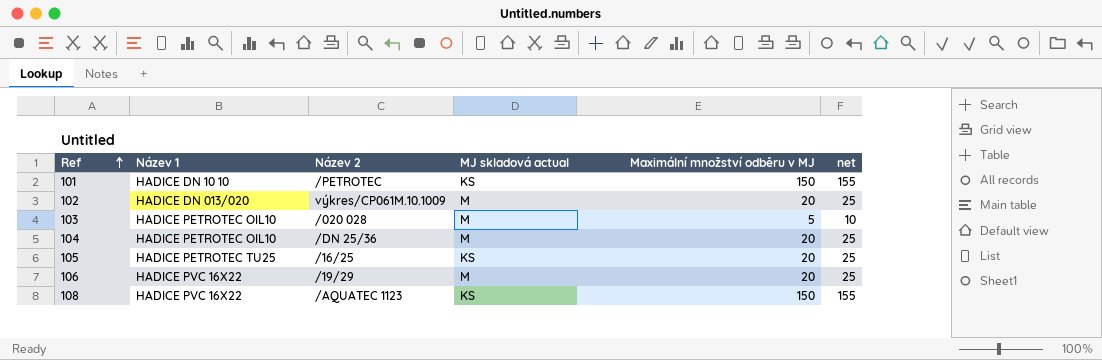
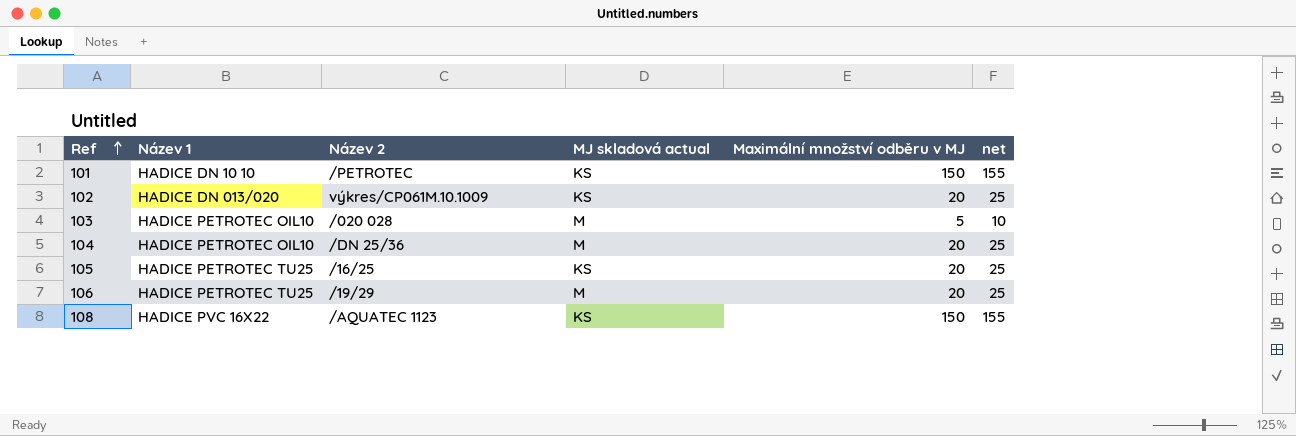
102 | MJ skladová actual: M -> KS
106 | Název 1: HADICE PVC 16X22 -> HADICE PETROTEC TU25

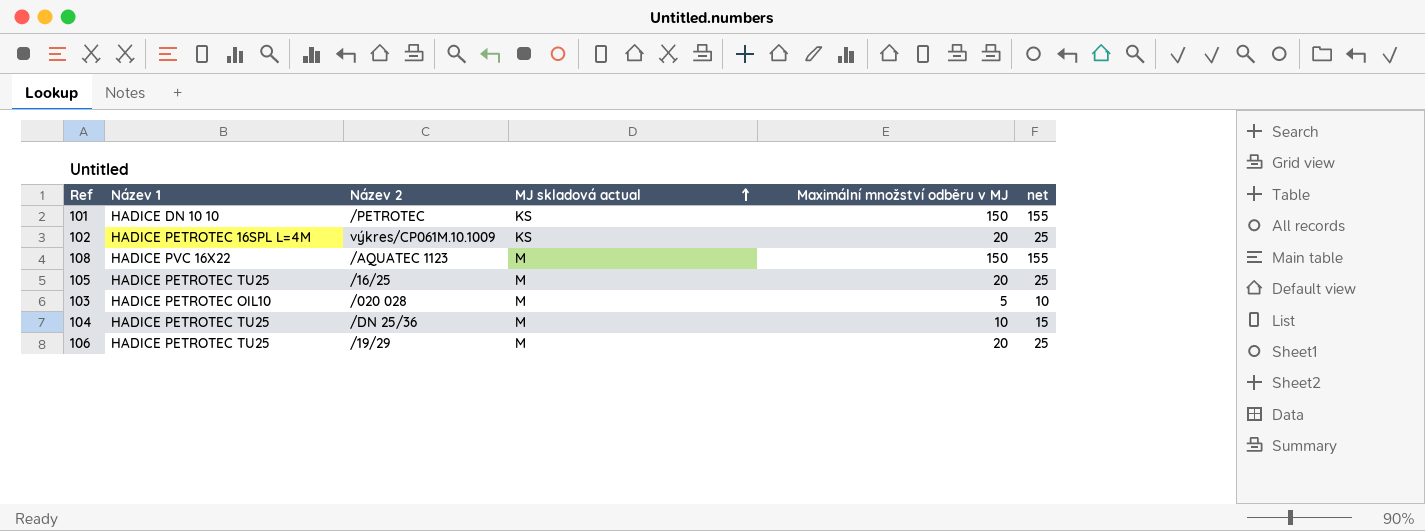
row order: Ref ascending -> MJ skladová actual ascending
102 | Název 1: HADICE DN 013/020 -> HADICE PETROTEC 16SPL L=4M
108 | MJ skladová actual: KS -> M
105 | MJ skladová actual: KS -> M
104 | Název 1: HADICE PETROTEC OIL10 -> HADICE PETROTEC TU25
104 | Maximální množství odběru v MJ: 20 -> 10
104 | net: 25 -> 15

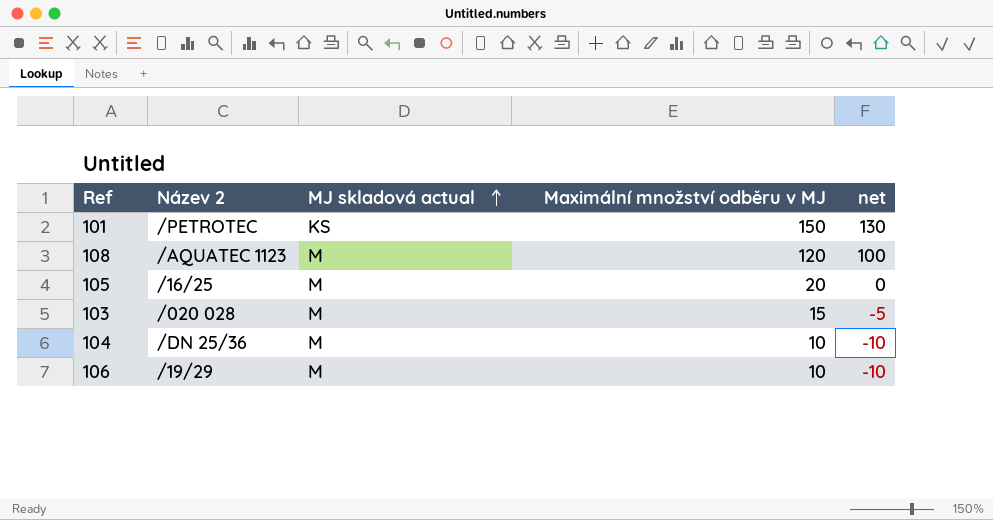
column Název 1 | position: 2 -> none
column net | formula: [Maximální množství odběru v MJ] + 5 -> [Maximální množství odběru v MJ] - 20
row 102: HADICE PETROTEC 16SPL L=4M | výkres/CP061M.10.1009 | KS | 20 | 25 -> none
108 | Maximální množství odběru v MJ: 150 -> 120
103 | Maximální množství odběru v MJ: 5 -> 15
106 | Maximální množství odběru v MJ: 20 -> 10

